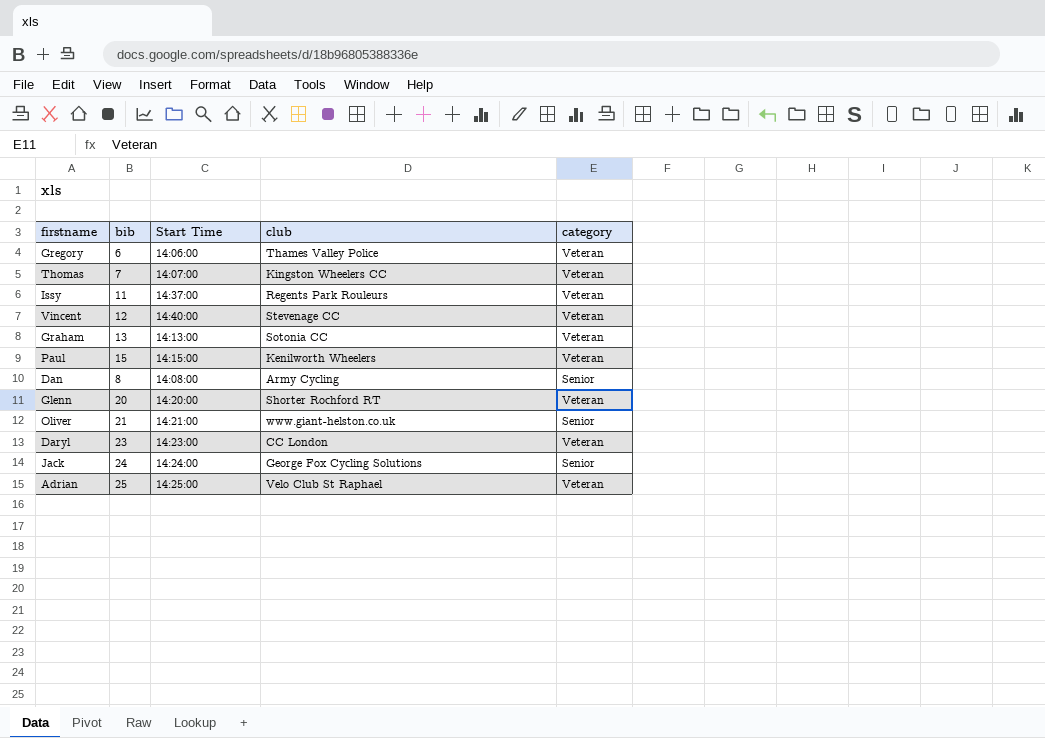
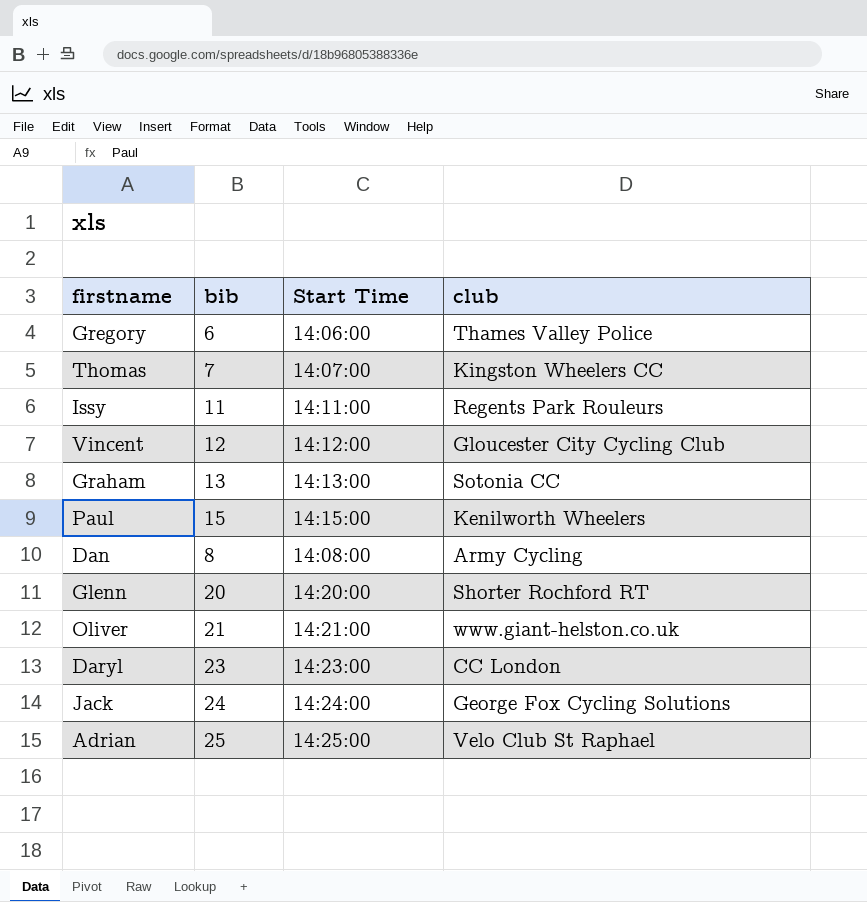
column category | position: 5 -> none
Issy | Start Time: 14:37:00 -> 14:11:00
Vincent | Start Time: 14:40:00 -> 14:12:00
Vincent | club: Stevenage CC -> Gloucester City Cycling Club

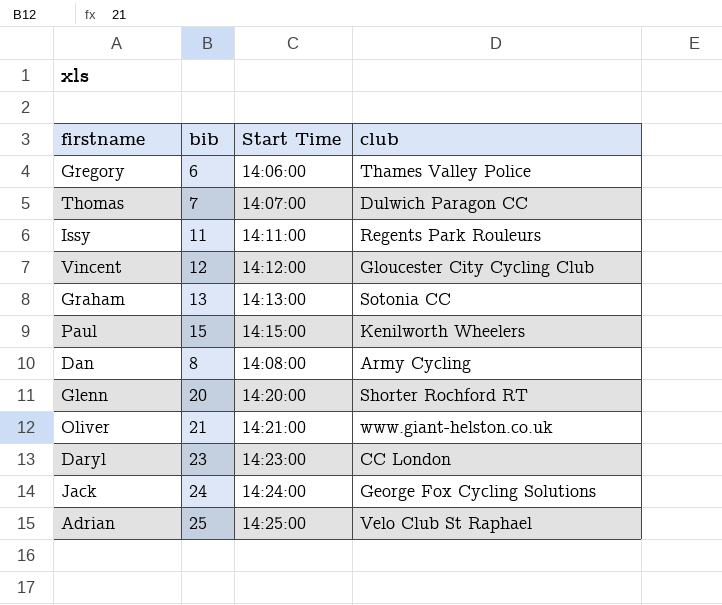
Thomas | club: Kingston Wheelers CC -> Dulwich Paragon CC

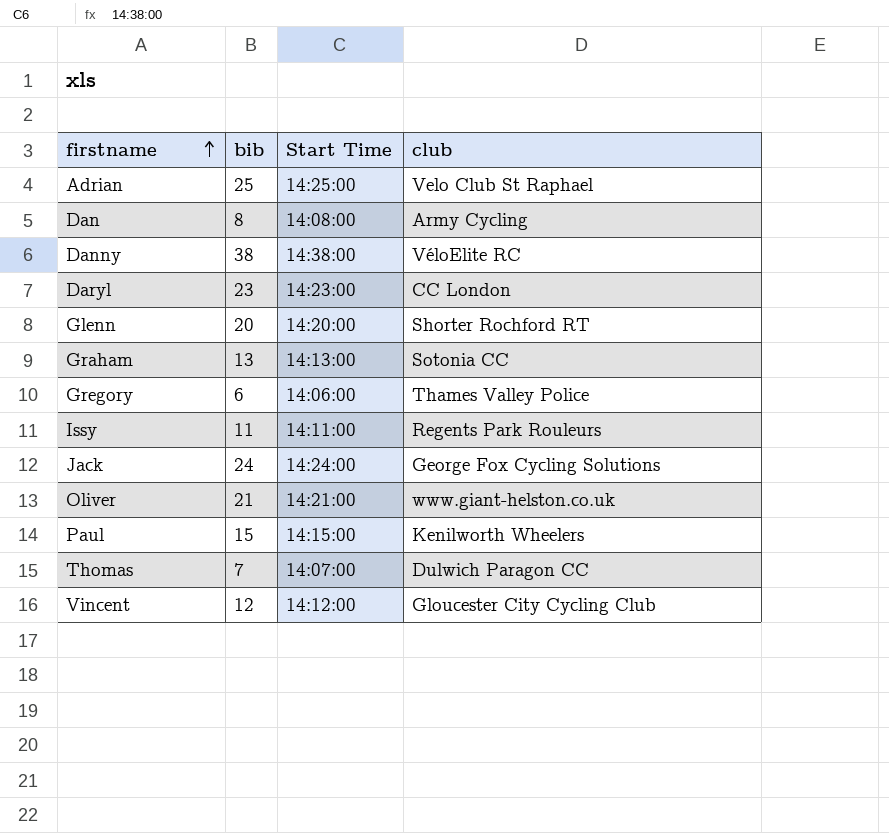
row order: none -> firstname ascending
row Danny: none -> 38 | 14:38:00 | VéloElite RC

